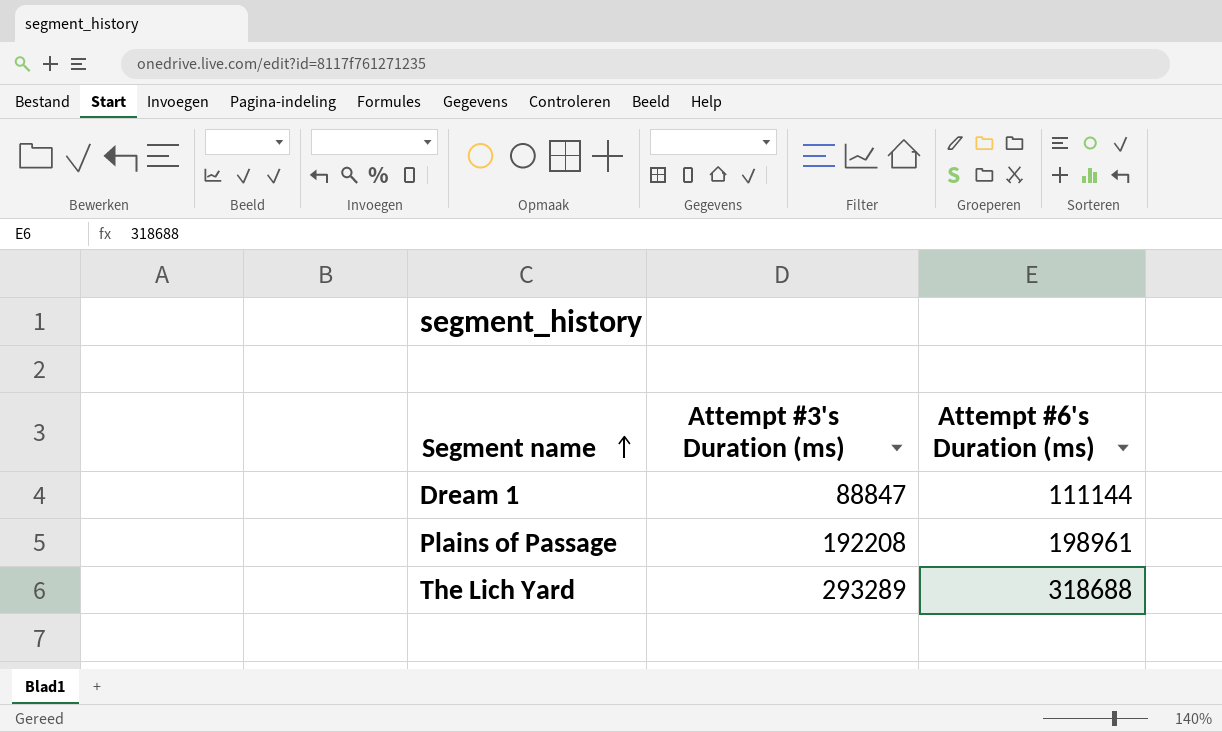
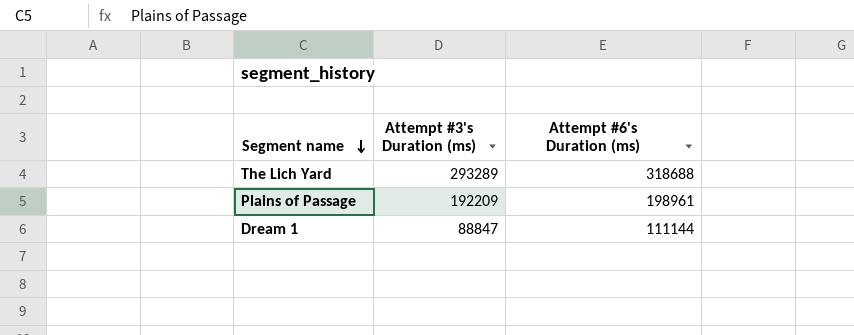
row order: Segment name ascending -> Segment name descending
Plains of Passage | Attempt #3's Duration (ms): 192208 -> 192209

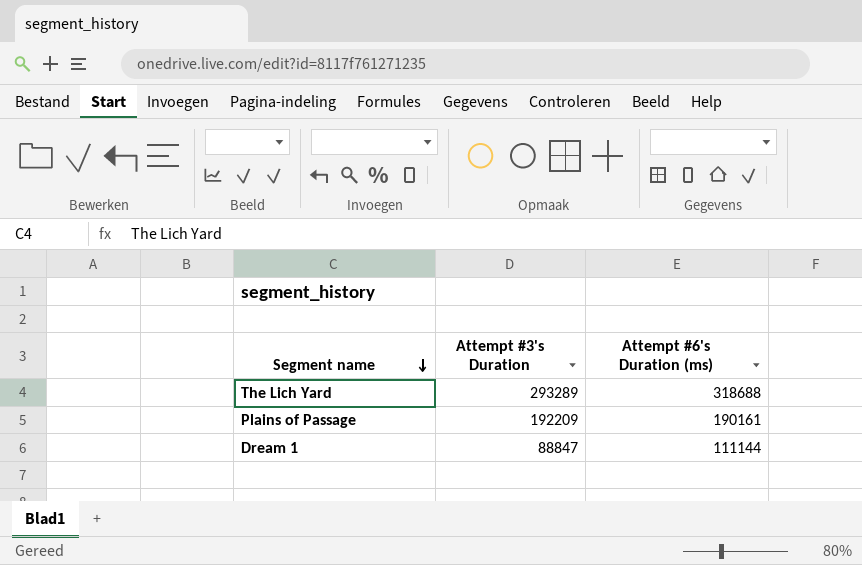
column name: Attempt #3's Duration (ms) -> Attempt #3's Duration
Plains of Passage | Attempt #6's Duration (ms): 198961 -> 190161

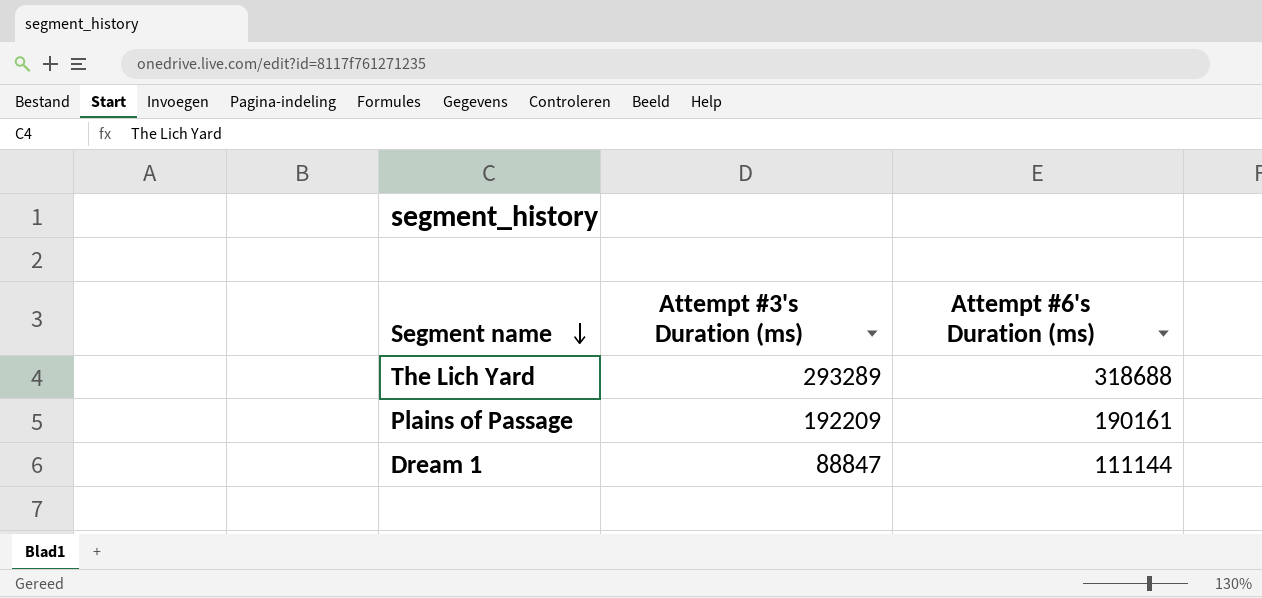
column name: Attempt #3's Duration -> Attempt #3's Duration (ms)

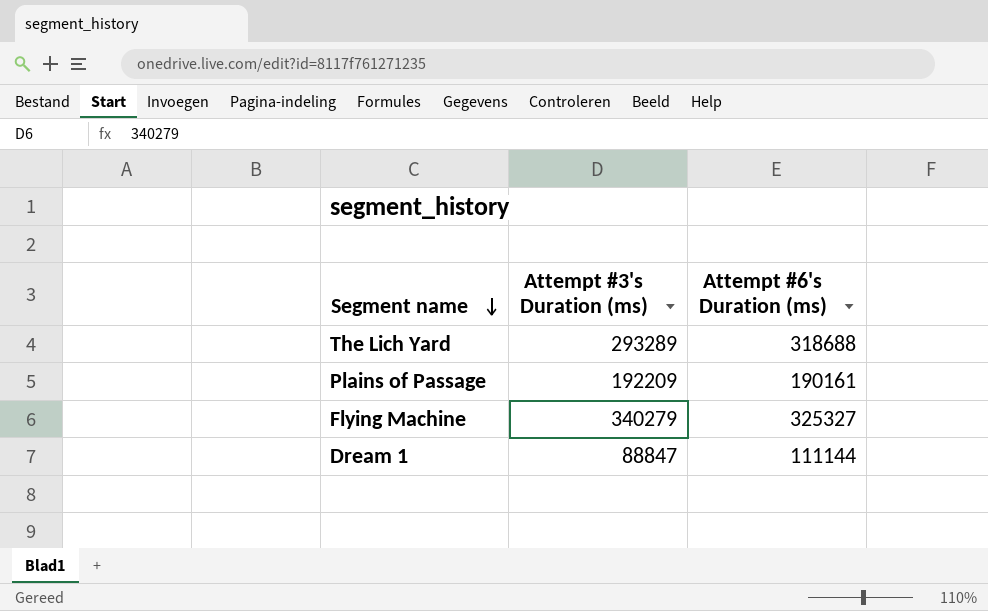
row Flying Machine: none -> 340279 | 325327

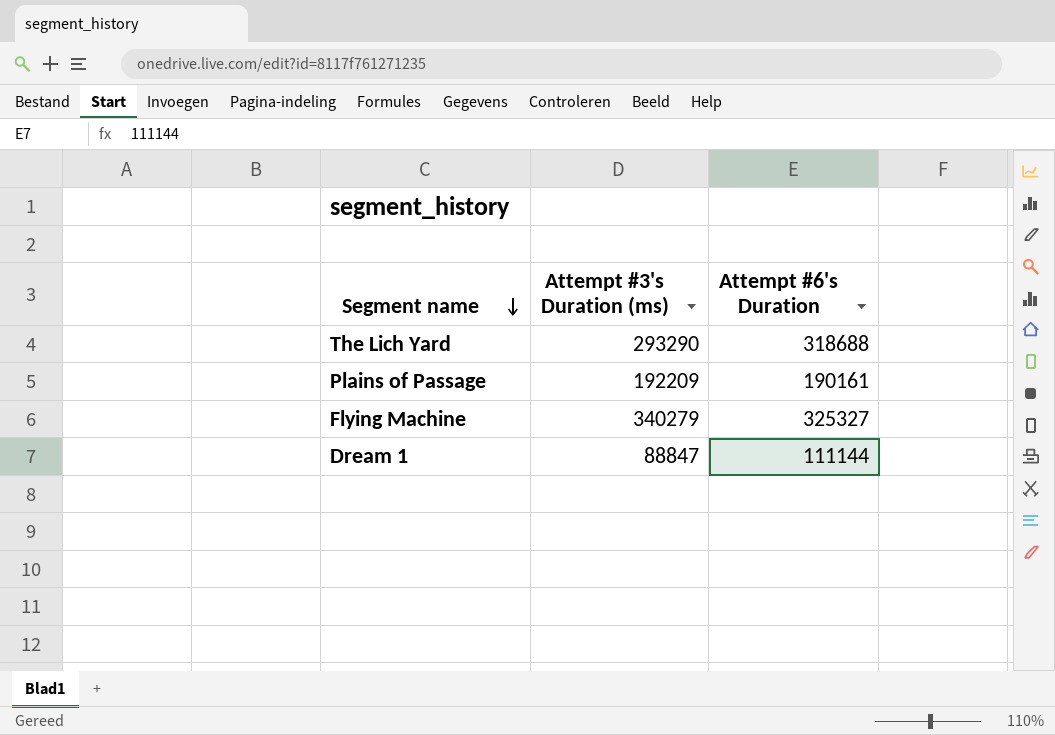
column name: Attempt #6's Duration (ms) -> Attempt #6's Duration
The Lich Yard | Attempt #3's Duration (ms): 293289 -> 293290

